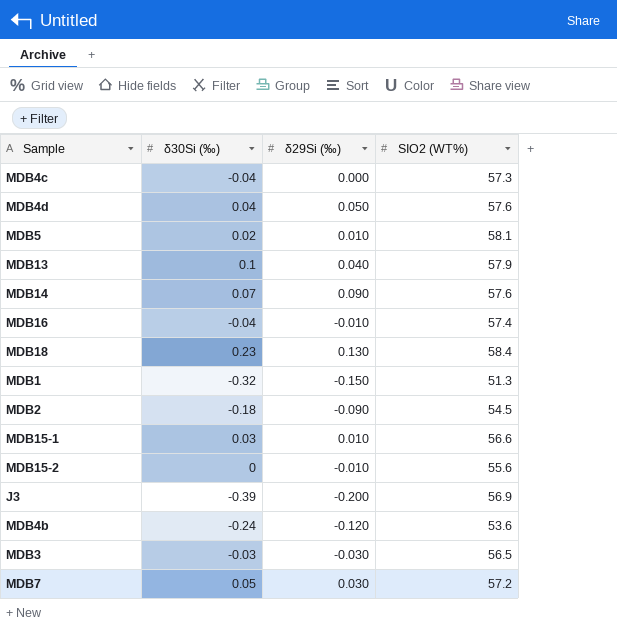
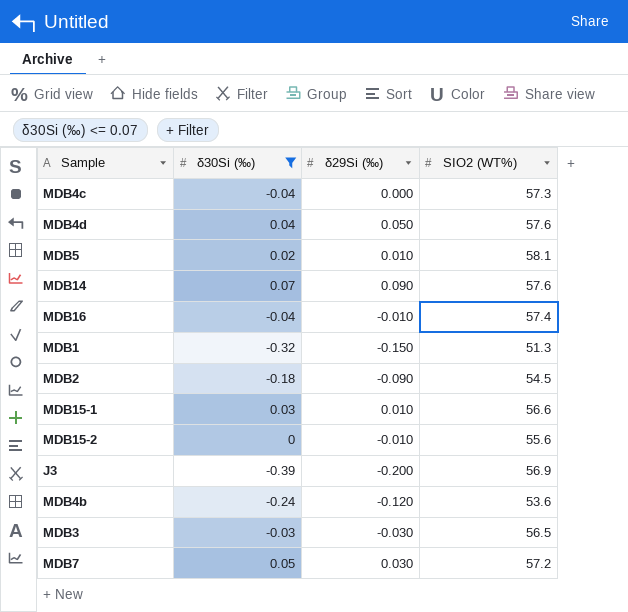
filter: none -> δ30Si (‰) <= 0.07

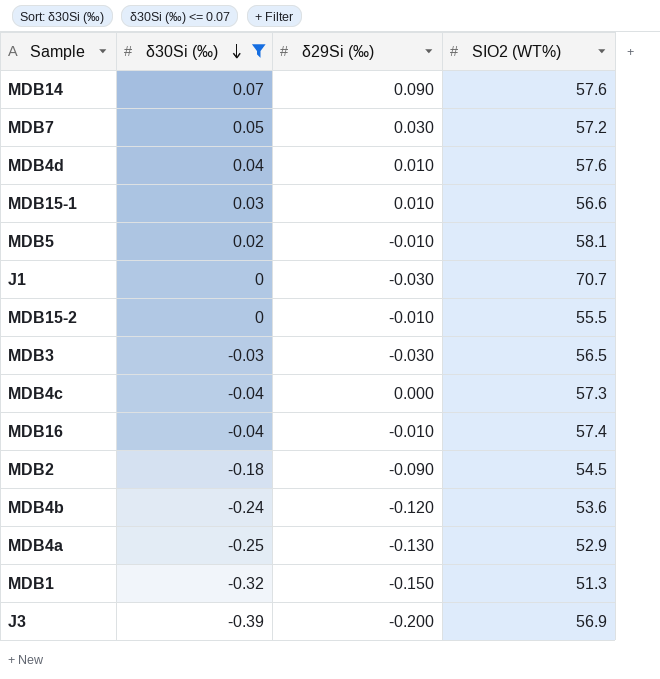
row order: none -> δ30Si (‰) descending
MDB4d | δ29Si (‰): 0.050 -> 0.010
MDB5 | δ29Si (‰): 0.010 -> -0.010
row J1: none -> 0 | -0.030 | 70.7
MDB15-2 | SIO2 (WT%): 55.6 -> 55.5
row MDB4a: none -> -0.25 | -0.130 | 52.9

